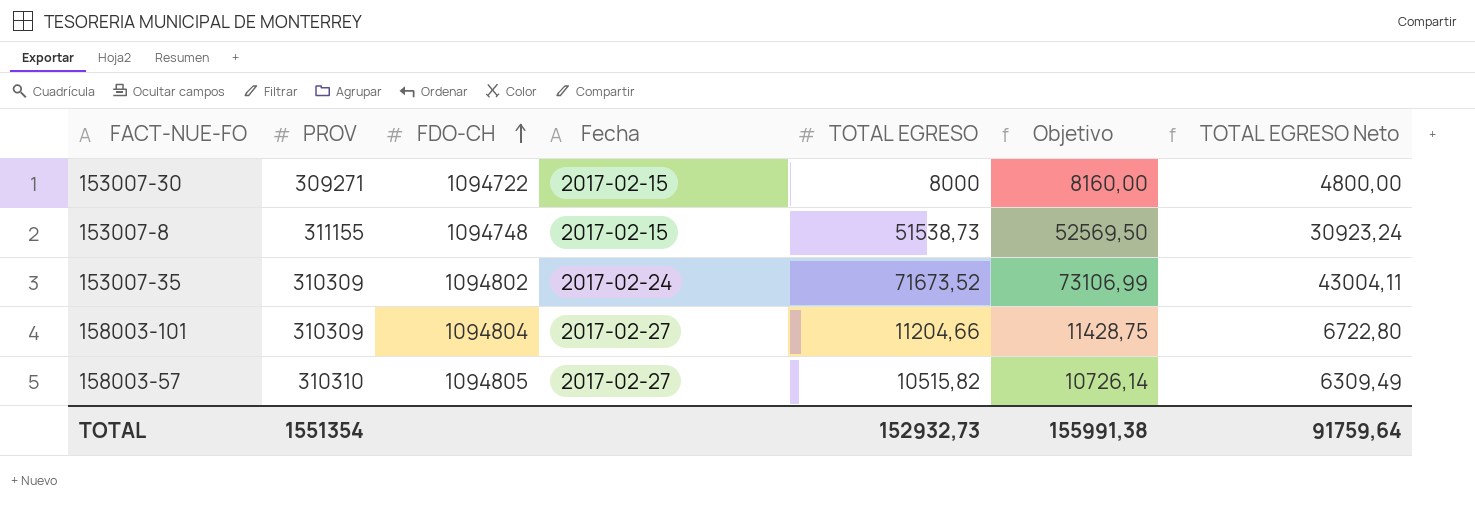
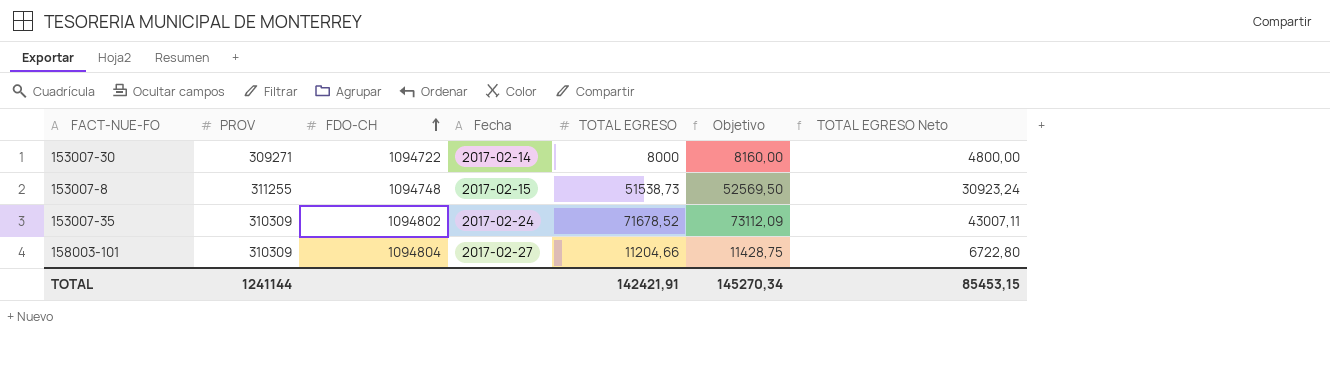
row 158003-57: 310310 | 1094805 | 2017-02-27 | 10515,82 | 10726,14 | 6309,49 -> none
153007-30 | Fecha: 2017-02-15 -> 2017-02-14
153007-8 | PROV: 311155 -> 311255
153007-35 | TOTAL EGRESO: 71673,52 -> 71678,52
153007-35 | Objetivo: 73106,99 -> 73112,09
153007-35 | TOTAL EGRESO Neto: 43004,11 -> 43007,11
TOTAL | PROV: 1551354 -> 1241144
TOTAL | TOTAL EGRESO: 152932,73 -> 142421,91
TOTAL | Objetivo: 155991,38 -> 145270,34
TOTAL | TOTAL EGRESO Neto: 91759,64 -> 85453,15

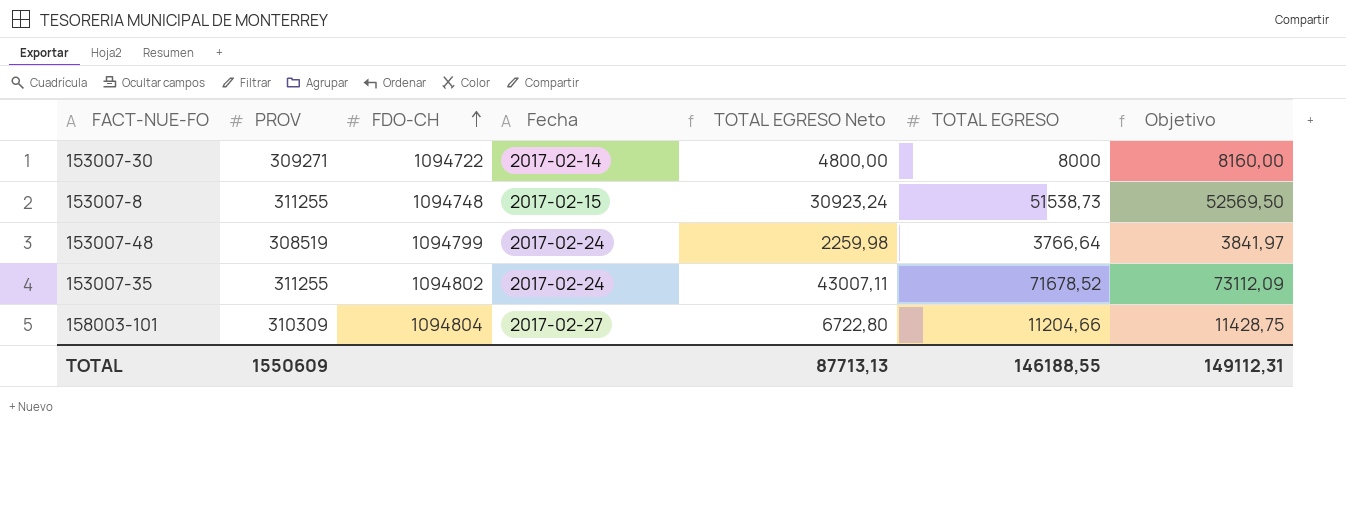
column TOTAL EGRESO Neto | position: 7 -> 5
row 153007-48: none -> 308519 | 1094799 | 2017-02-24 | 2259,98 | 3766,64 | 3841,97
153007-35 | PROV: 310309 -> 311255
TOTAL | PROV: 1241144 -> 1550609
TOTAL | TOTAL EGRESO Neto: 85453,15 -> 87713,13
TOTAL | TOTAL EGRESO: 142421,91 -> 146188,55
TOTAL | Objetivo: 145270,34 -> 149112,31

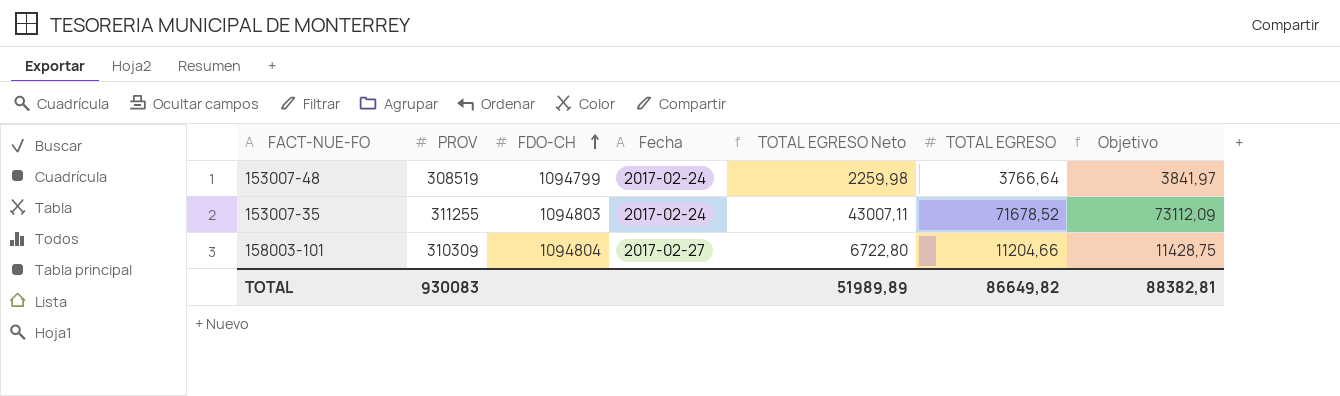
row 153007-30: 309271 | 1094722 | 2017-02-14 | 4800,00 | 8000 | 8160,00 -> none
row 153007-8: 311255 | 1094748 | 2017-02-15 | 30923,24 | 51538,73 | 52569,50 -> none
153007-35 | FDO-CH: 1094802 -> 1094803
TOTAL | PROV: 1550609 -> 930083
TOTAL | TOTAL EGRESO Neto: 87713,13 -> 51989,89
TOTAL | TOTAL EGRESO: 146188,55 -> 86649,82
TOTAL | Objetivo: 149112,31 -> 88382,81

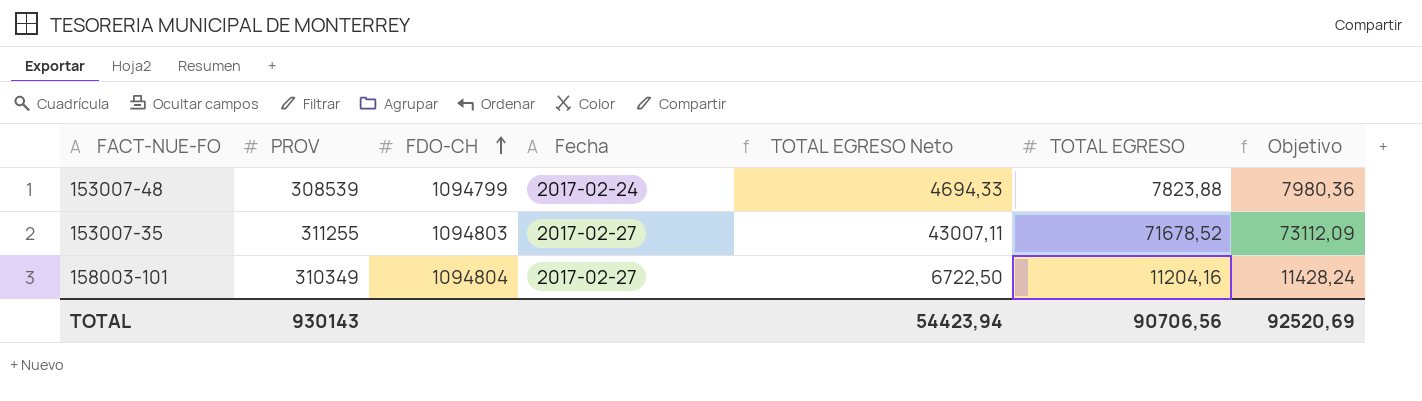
153007-48 | PROV: 308519 -> 308539
153007-48 | TOTAL EGRESO Neto: 2259,98 -> 4694,33
153007-48 | TOTAL EGRESO: 3766,64 -> 7823,88
153007-48 | Objetivo: 3841,97 -> 7980,36
153007-35 | Fecha: 2017-02-24 -> 2017-02-27
158003-101 | PROV: 310309 -> 310349
158003-101 | TOTAL EGRESO Neto: 6722,80 -> 6722,50
158003-101 | TOTAL EGRESO: 11204,66 -> 11204,16
158003-101 | Objetivo: 11428,75 -> 11428,24
TOTAL | PROV: 930083 -> 930143
TOTAL | TOTAL EGRESO Neto: 51989,89 -> 54423,94
TOTAL | TOTAL EGRESO: 86649,82 -> 90706,56
TOTAL | Objetivo: 88382,81 -> 92520,69

